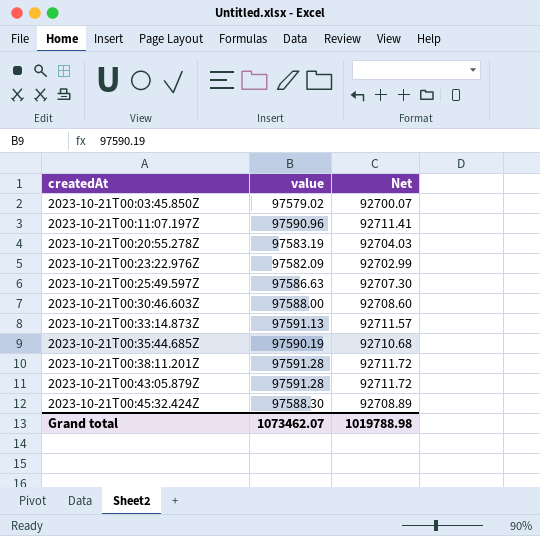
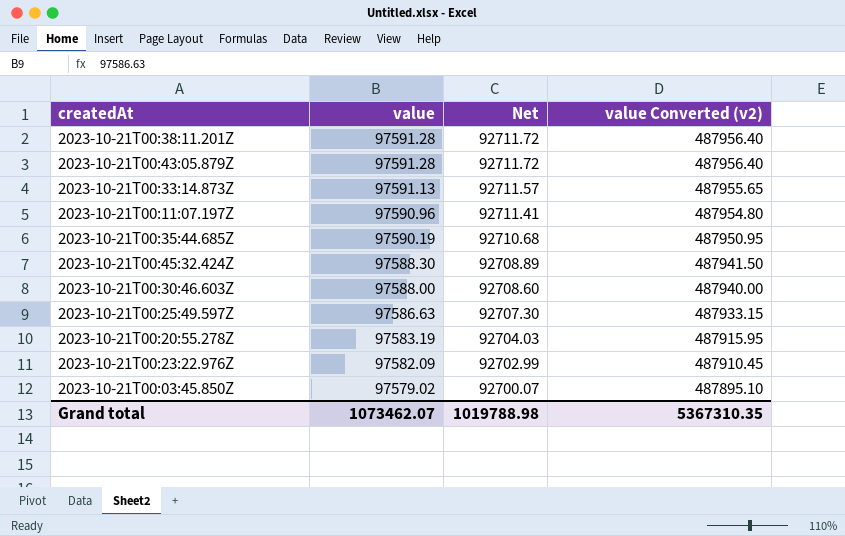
row order: createdAt ascending -> value descending
column value Converted (v2) | formula: none -> [value] * 5

